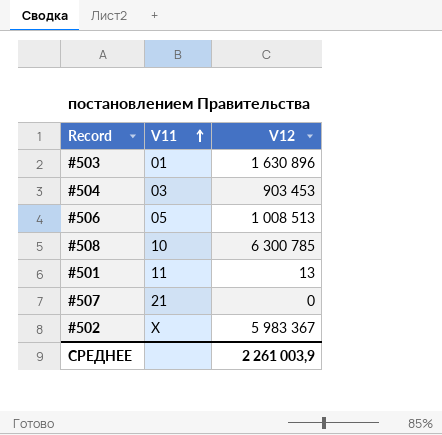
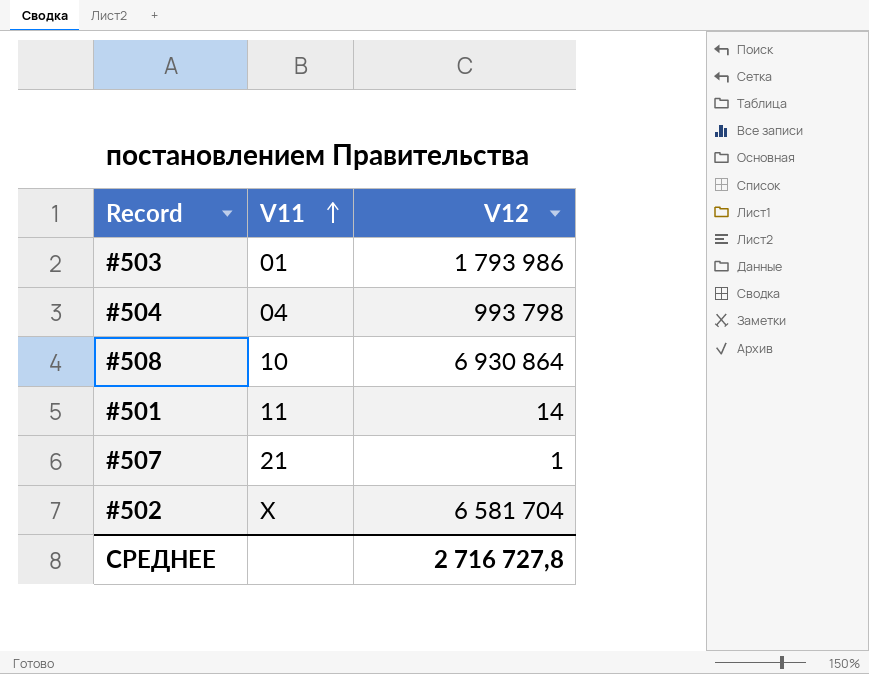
row #506: 05 | 1 008 513 -> none
#503 | V12: 1 630 896 -> 1 793 986
#504 | V11: 03 -> 04
#504 | V12: 903 453 -> 993 798
#508 | V12: 6 300 785 -> 6 930 864
#501 | V12: 13 -> 14
#507 | V12: 0 -> 1
#502 | V12: 5 983 367 -> 6 581 704
СРЕДНЕЕ | V12: 2 261 003,9 -> 2 716 727,8

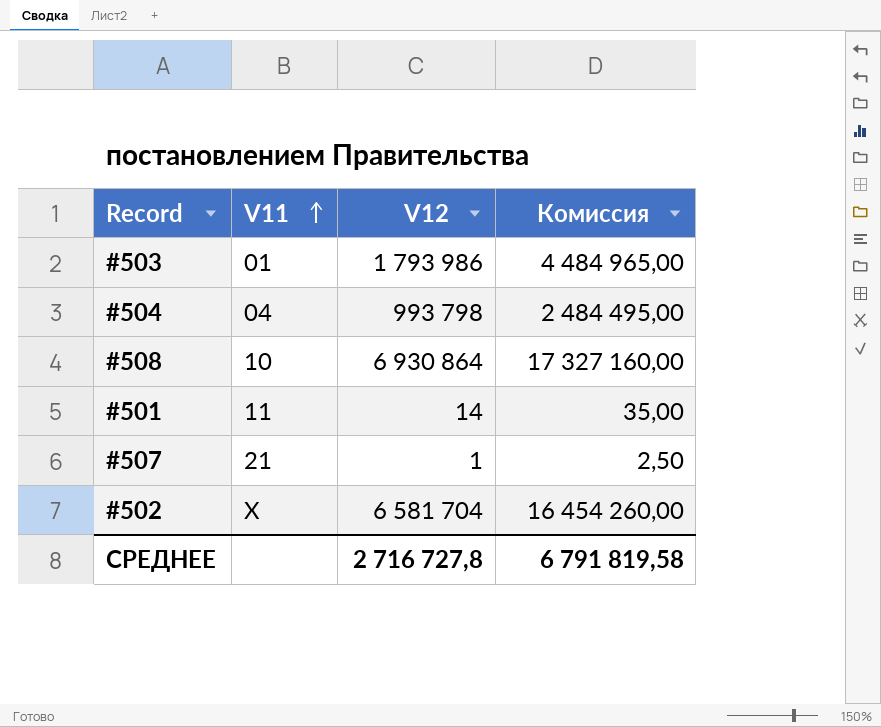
column Комиссия | formula: none -> [V12] * 2,5

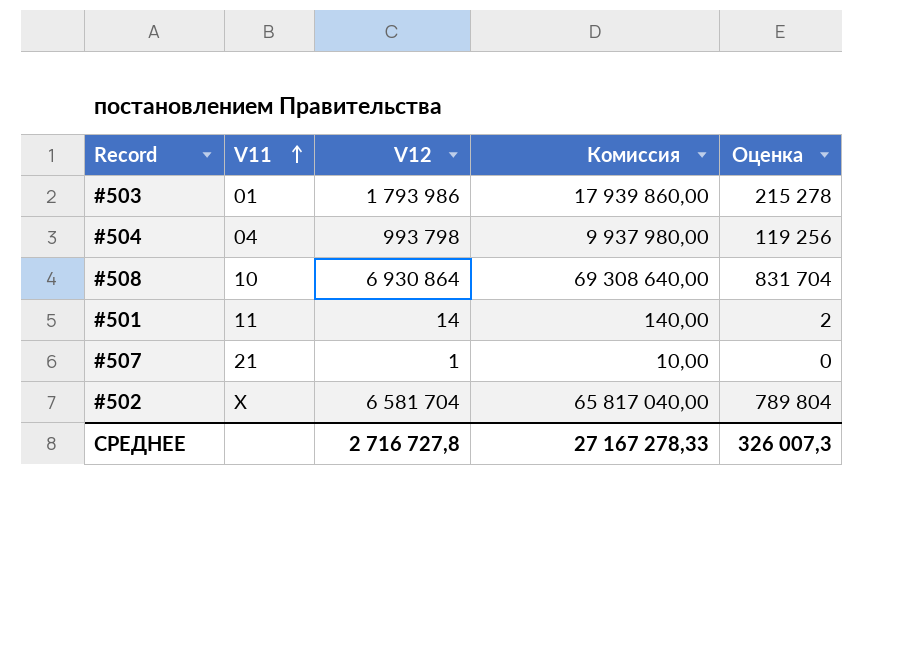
column Комиссия | formula: [V12] * 2,5 -> [V12] * 10
column Оценка | formula: none -> [V12] * 0,12
СРЕДНЕЕ | Комиссия: 6 791 819,58 -> 27 167 278,33

